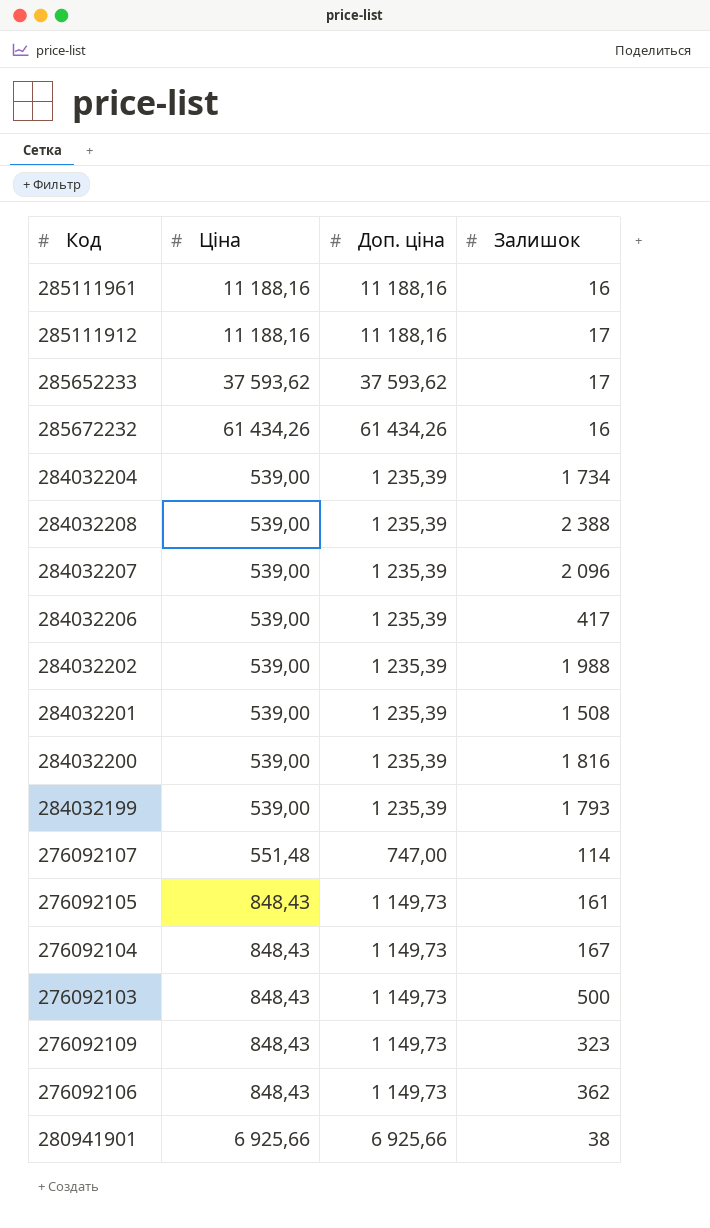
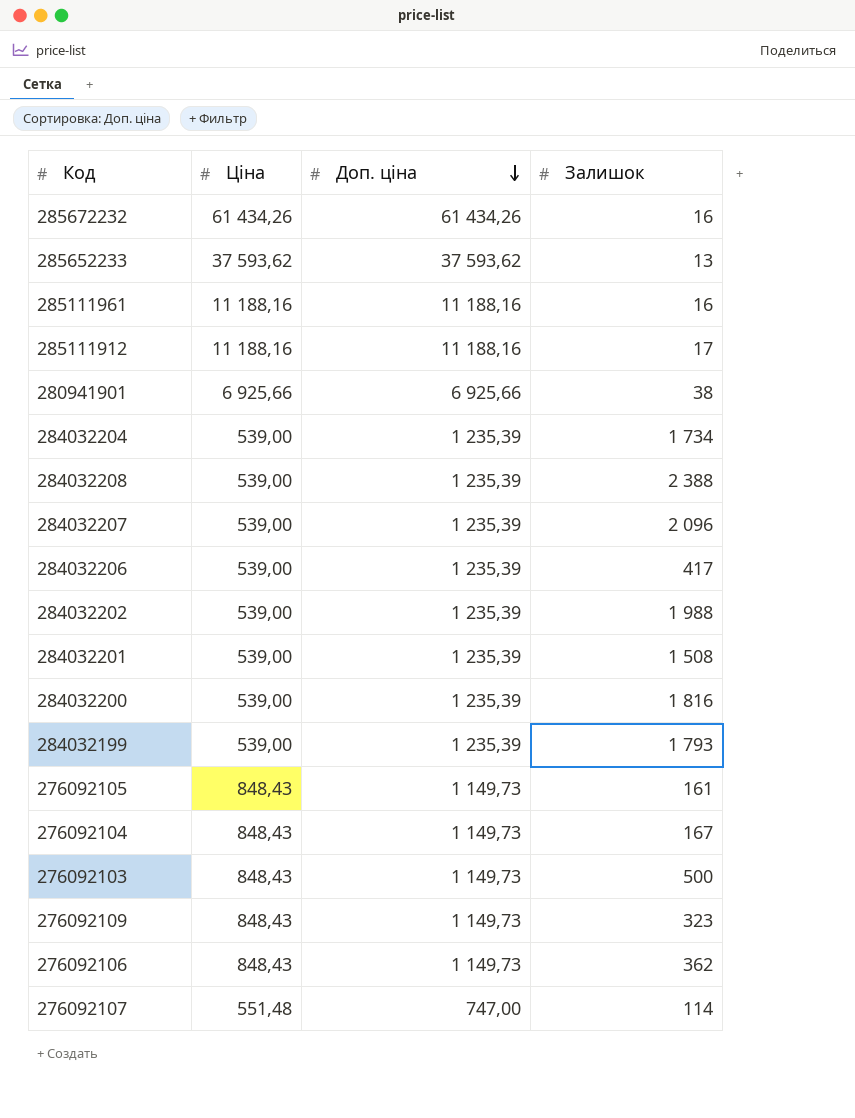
row order: none -> Доп. ціна descending
285652233 | Залишок: 17 -> 13

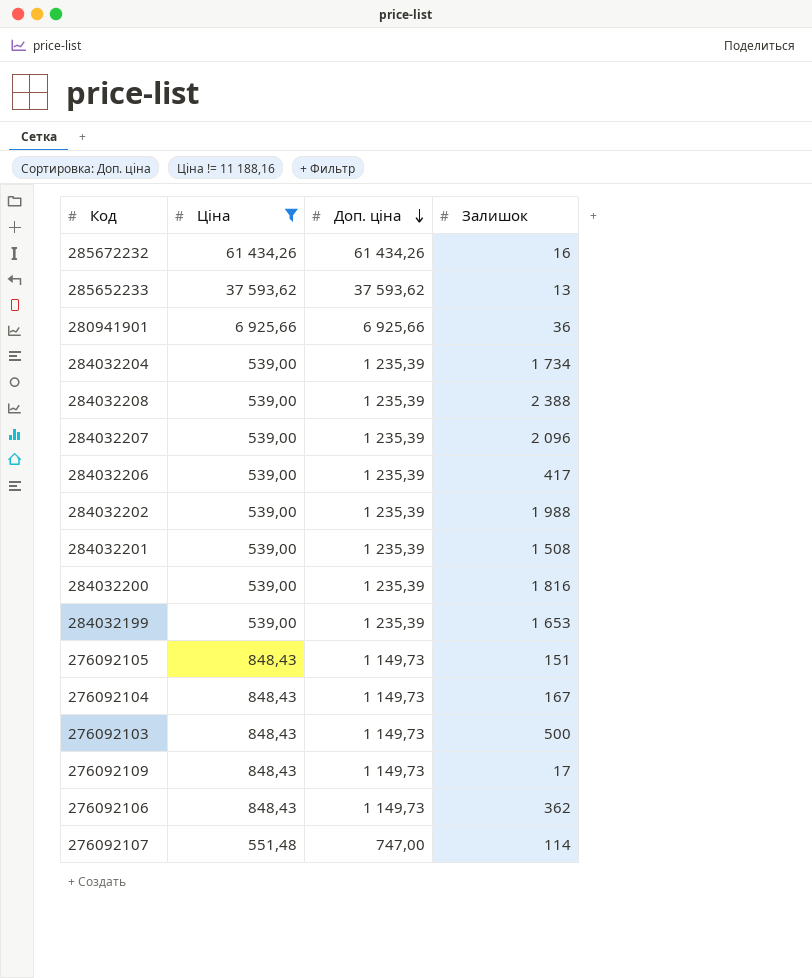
filter: none -> Ціна != 11 188,16
280941901 | Залишок: 38 -> 36
284032199 | Залишок: 1 793 -> 1 653
276092105 | Залишок: 161 -> 151
276092109 | Залишок: 323 -> 17

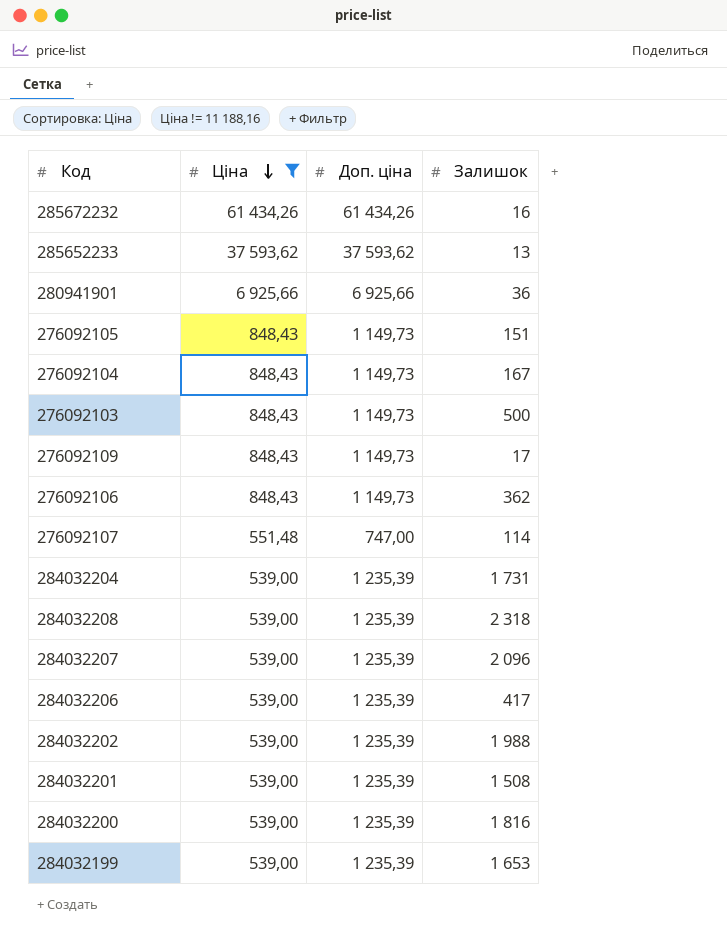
row order: Доп. ціна descending -> Ціна descending
284032204 | Залишок: 1 734 -> 1 731
284032208 | Залишок: 2 388 -> 2 318

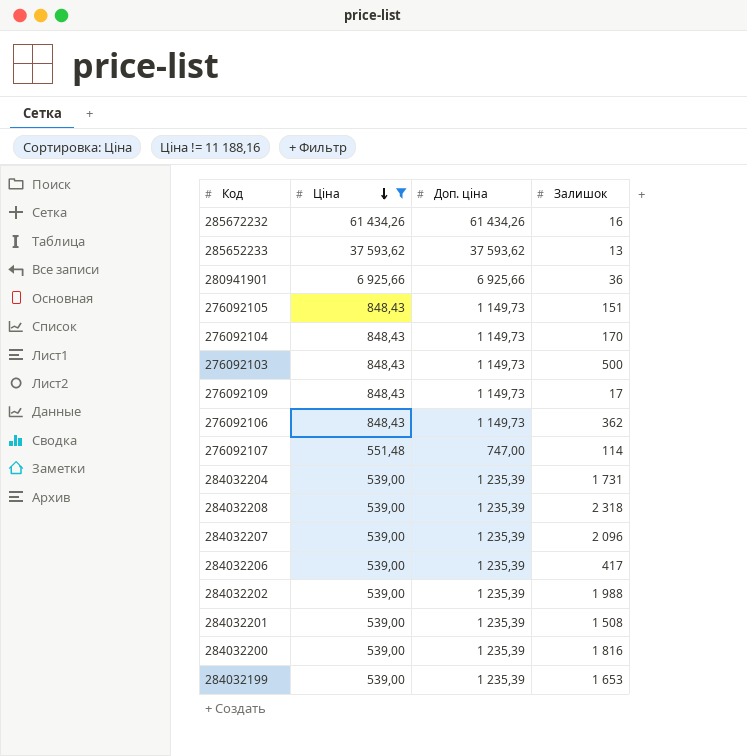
276092104 | Залишок: 167 -> 170

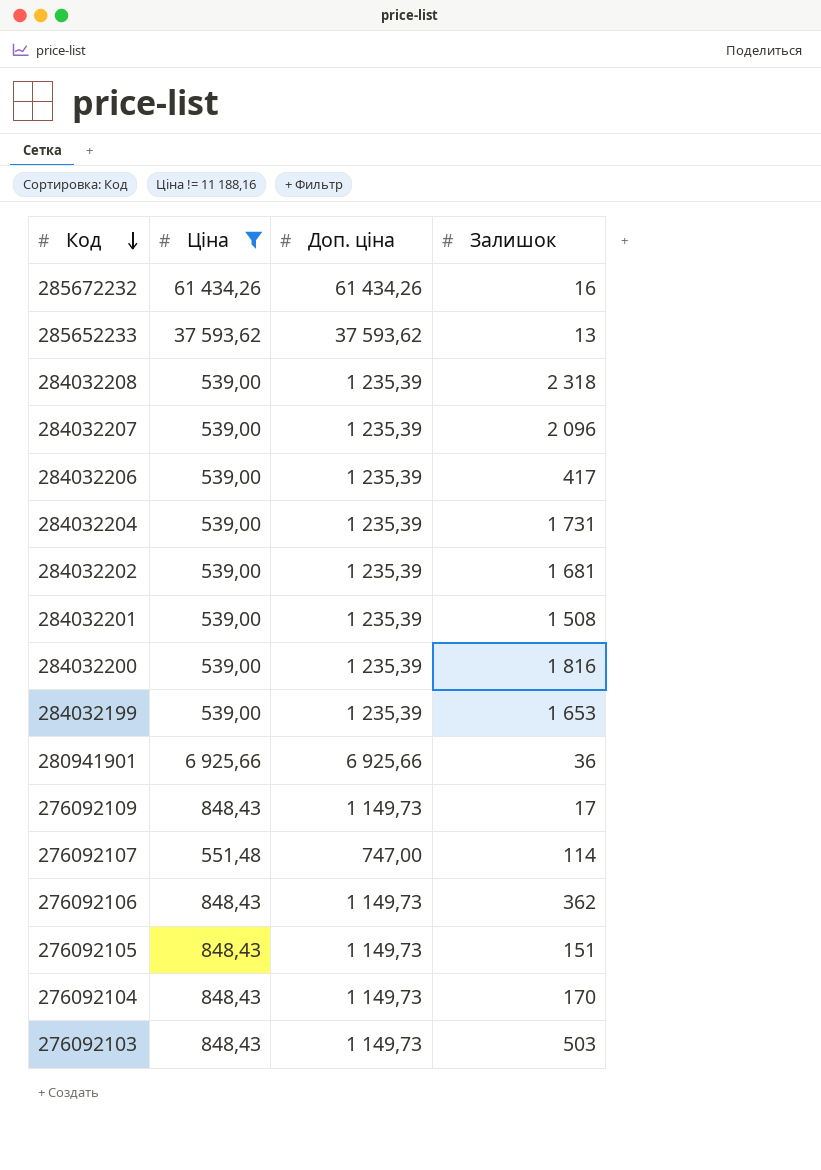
row order: Ціна descending -> Код descending
284032202 | Залишок: 1 988 -> 1 681
276092103 | Залишок: 500 -> 503

